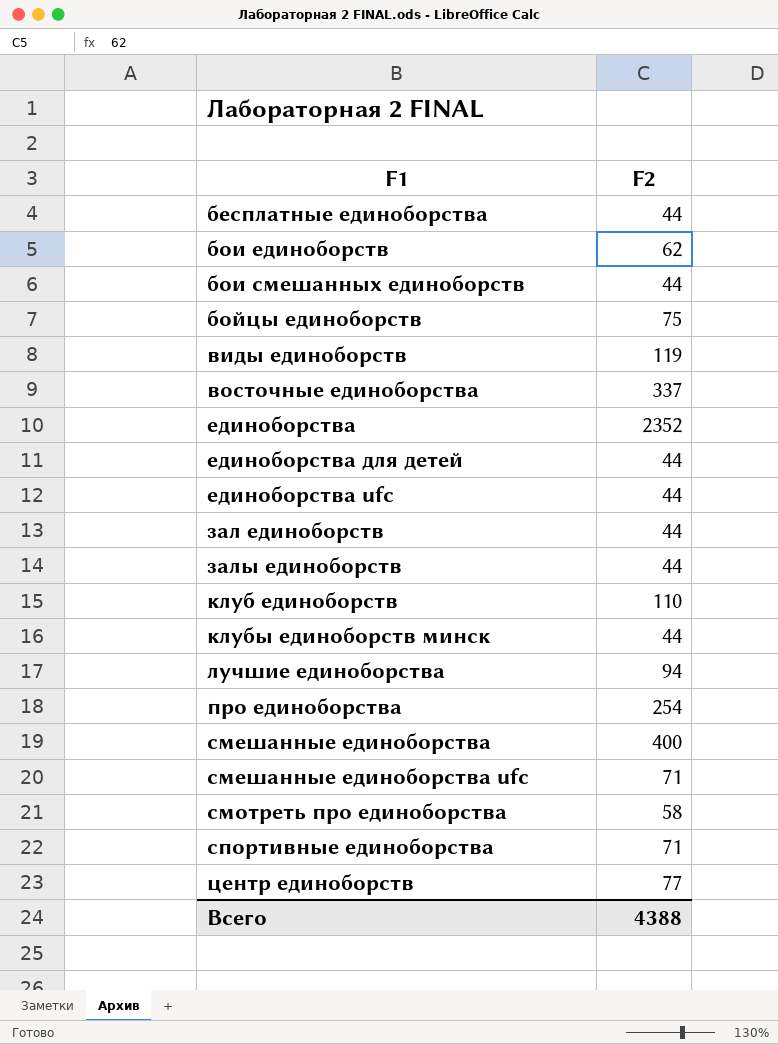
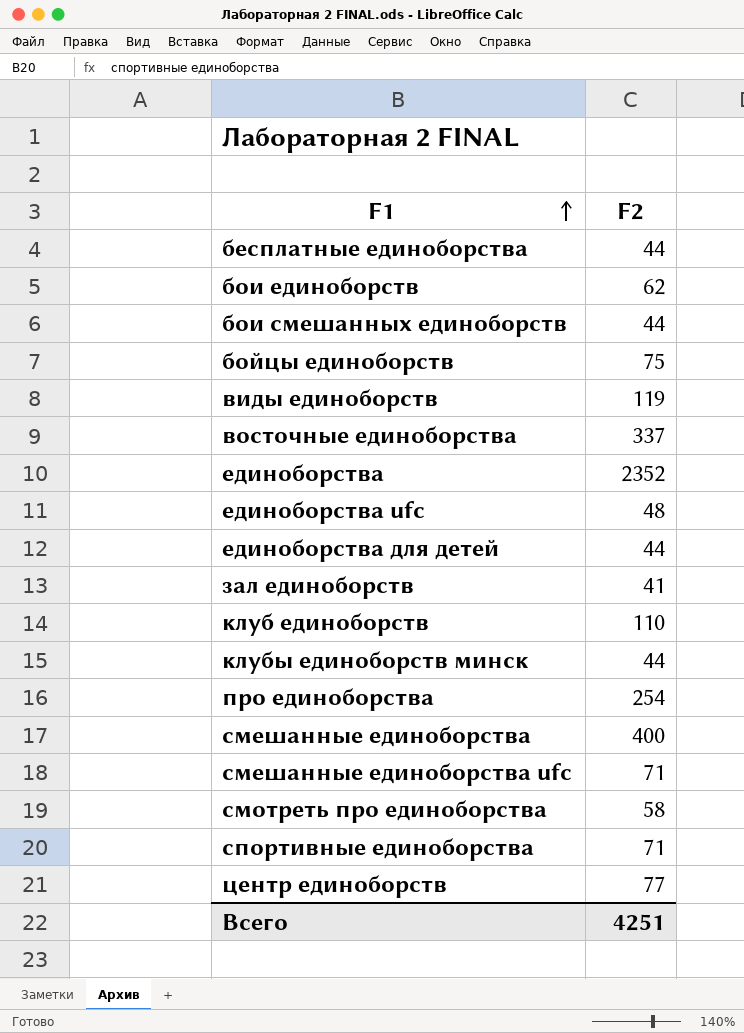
row order: none -> F1 ascending
row залы единоборств: 44 -> none
row лучшие единоборства: 94 -> none
единоборства ufc | F2: 44 -> 48
зал единоборств | F2: 44 -> 41
Всего | F2: 4388 -> 4251

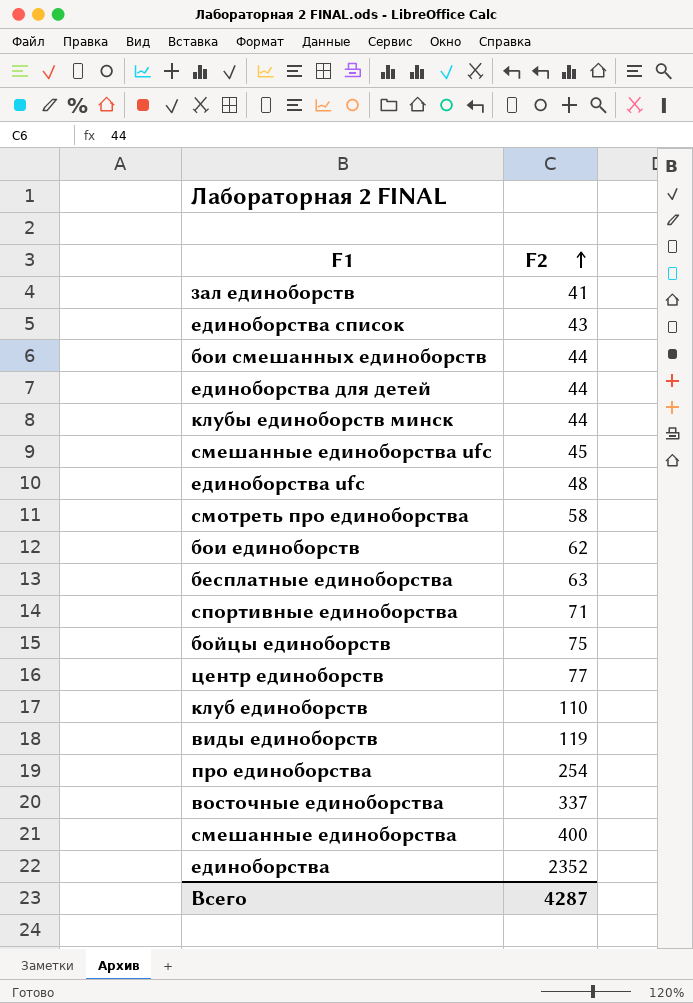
row order: F1 ascending -> F2 ascending
row единоборства список: none -> 43
смешанные единоборства ufc | F2: 71 -> 45
бесплатные единоборства | F2: 44 -> 63
Всего | F2: 4251 -> 4287

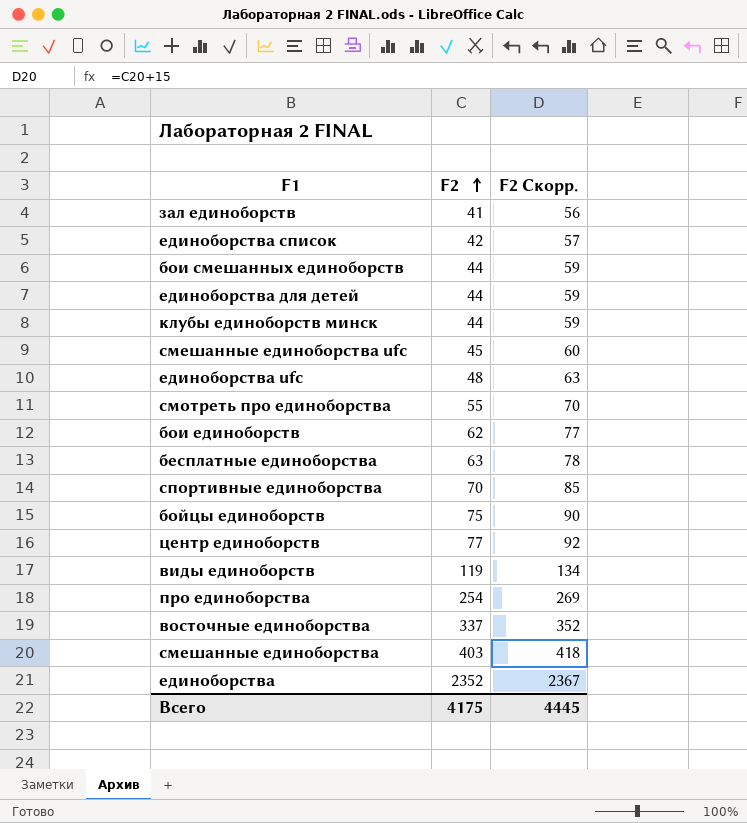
column F2 Скорр. | formula: none -> [F2] + 15
row клуб единоборств: 110 -> none
единоборства список | F2: 43 -> 42
смотреть про единоборства | F2: 58 -> 55
спортивные единоборства | F2: 71 -> 70
смешанные единоборства | F2: 400 -> 403
Всего | F2: 4287 -> 4175

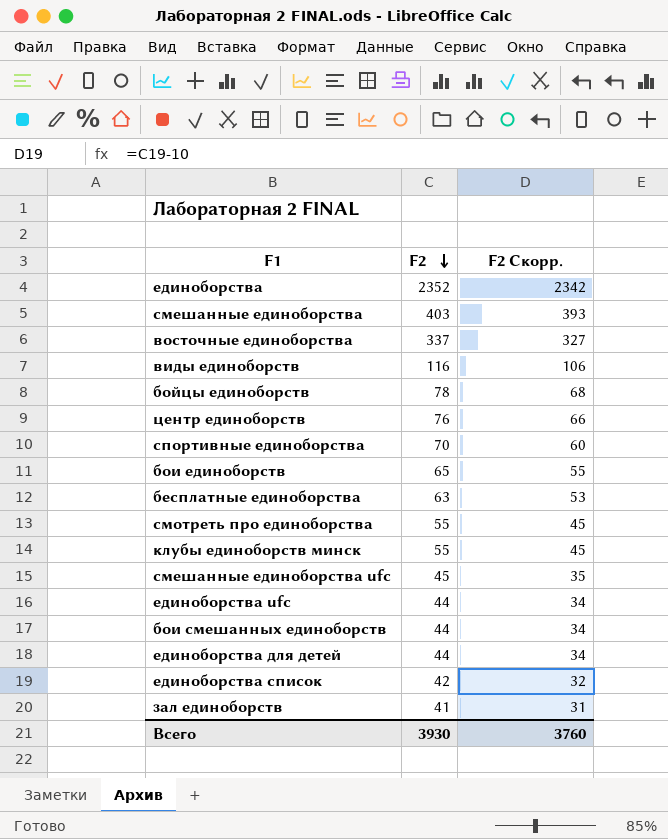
row order: F2 ascending -> F2 descending
column F2 Скорр. | formula: [F2] + 15 -> [F2] - 10
row про единоборства: 254 | 269 -> none
виды единоборств | F2: 119 -> 116
бойцы единоборств | F2: 75 -> 78
центр единоборств | F2: 77 -> 76
бои единоборств | F2: 62 -> 65
клубы единоборств минск | F2: 44 -> 55
единоборства ufc | F2: 48 -> 44
Всего | F2: 4175 -> 3930
Всего | F2 Скорр.: 4445 -> 3760

